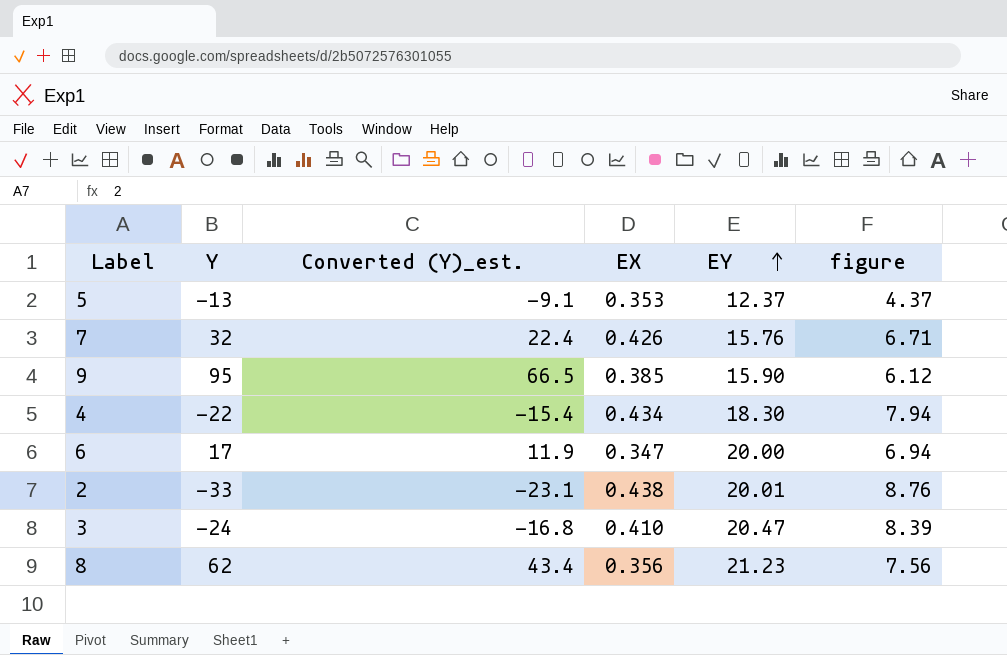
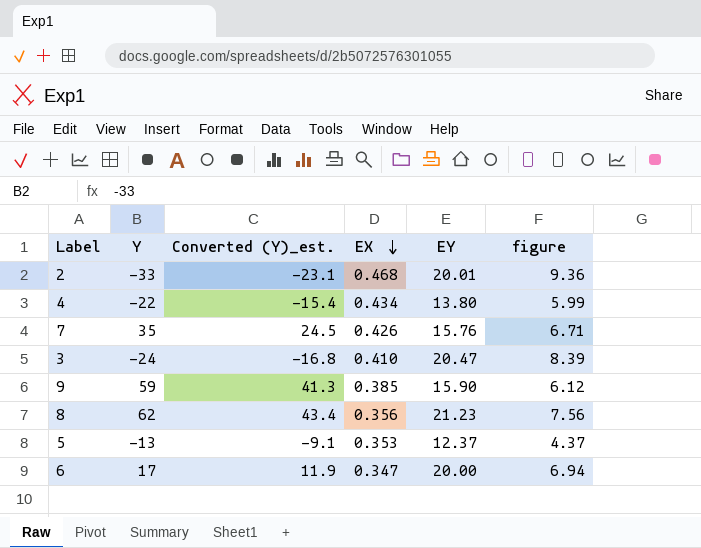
row order: EY ascending -> EX descending
2 | EX: 0.438 -> 0.468
2 | figure: 8.76 -> 9.36
4 | EY: 18.30 -> 13.80
4 | figure: 7.94 -> 5.99
7 | Y: 32 -> 35
7 | Converted (Y)_est.: 22.4 -> 24.5
9 | Y: 95 -> 59
9 | Converted (Y)_est.: 66.5 -> 41.3

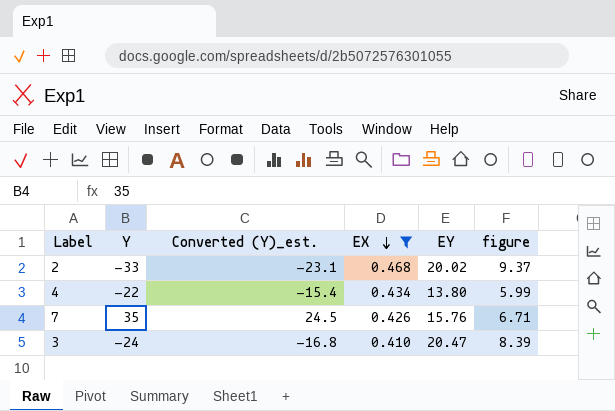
filter: none -> EX >= 0.410
2 | EY: 20.01 -> 20.02
2 | figure: 9.36 -> 9.37

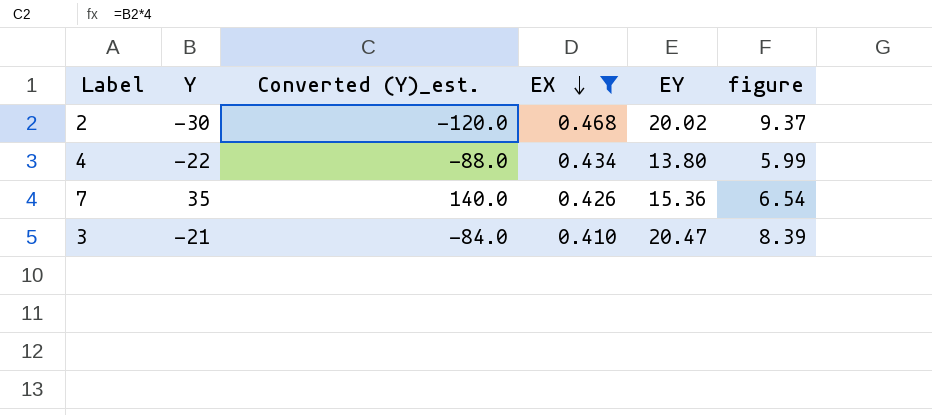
column Converted (Y)_est. | formula: [Y] * 0.7 -> [Y] * 4
2 | Y: -33 -> -30
7 | EY: 15.76 -> 15.36
7 | figure: 6.71 -> 6.54
3 | Y: -24 -> -21

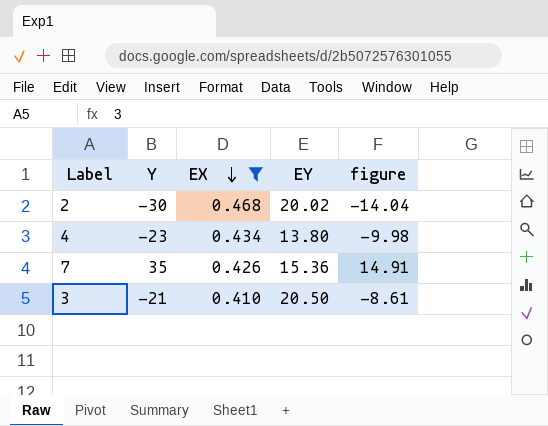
column Converted (Y)_est. | formula: [Y] * 4 -> none
column figure | formula: [EX] * [EY] -> [Y] * [EX]
4 | Y: -22 -> -23
3 | EY: 20.47 -> 20.50

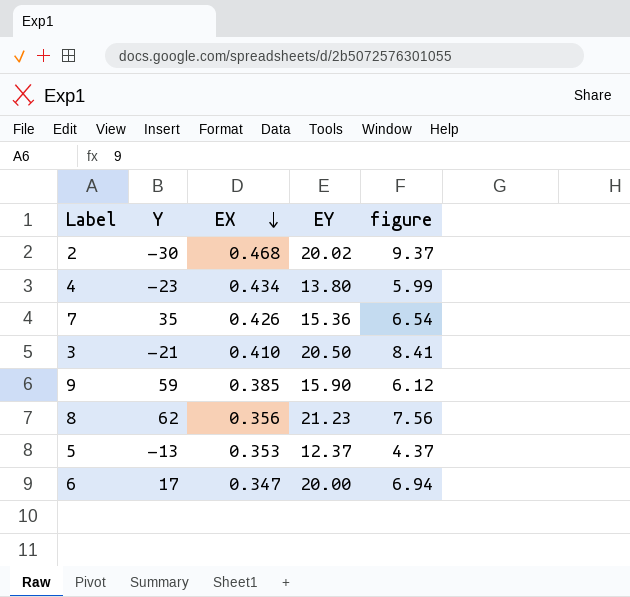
filter: EX >= 0.410 -> none
column figure | formula: [Y] * [EX] -> [EX] * [EY]

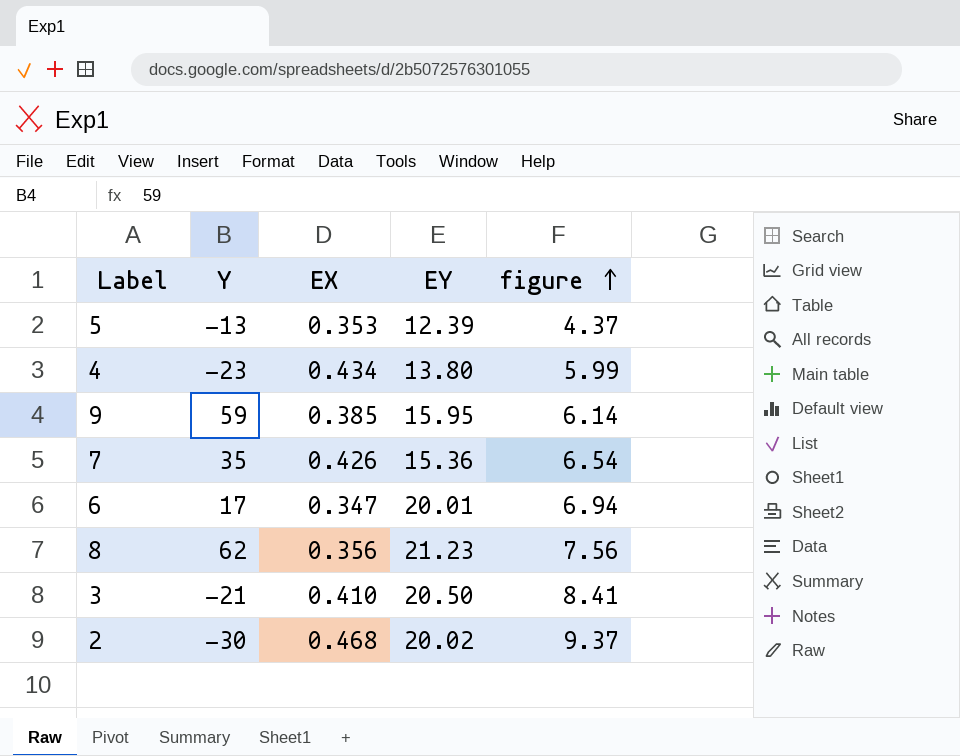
row order: EX descending -> figure ascending
5 | EY: 12.37 -> 12.39
9 | EY: 15.90 -> 15.95
9 | figure: 6.12 -> 6.14
6 | EY: 20.00 -> 20.01

